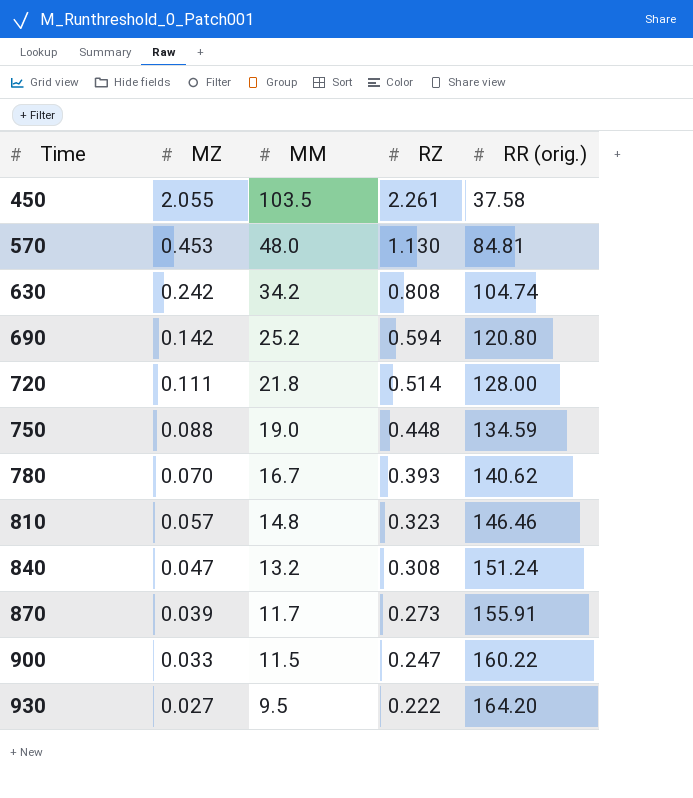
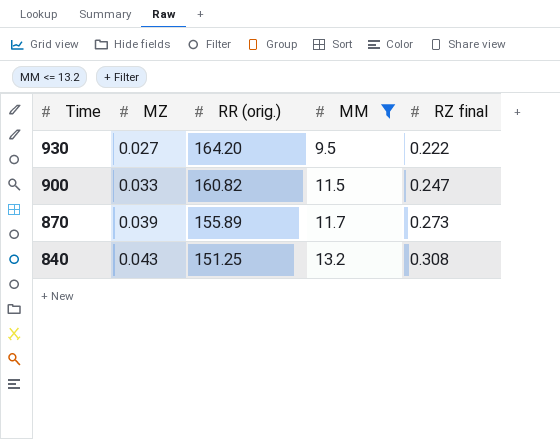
filter: none -> MM <= 13.2
row order: Time ascending -> Time descending
column RR (orig.) | position: 5 -> 3
column name: RZ -> RZ final
900 | RR (orig.): 160.22 -> 160.82
870 | RR (orig.): 155.91 -> 155.89
840 | MZ: 0.047 -> 0.043
840 | RR (orig.): 151.24 -> 151.25

